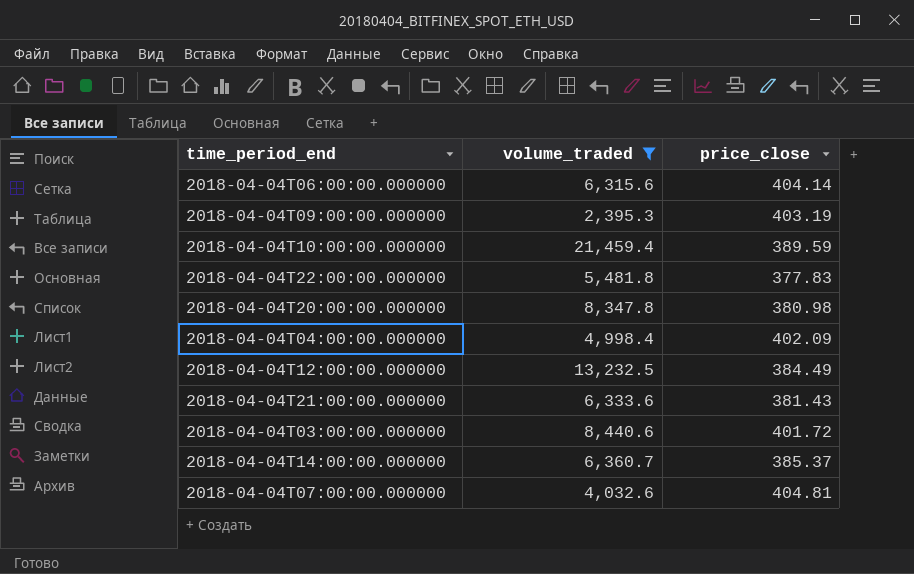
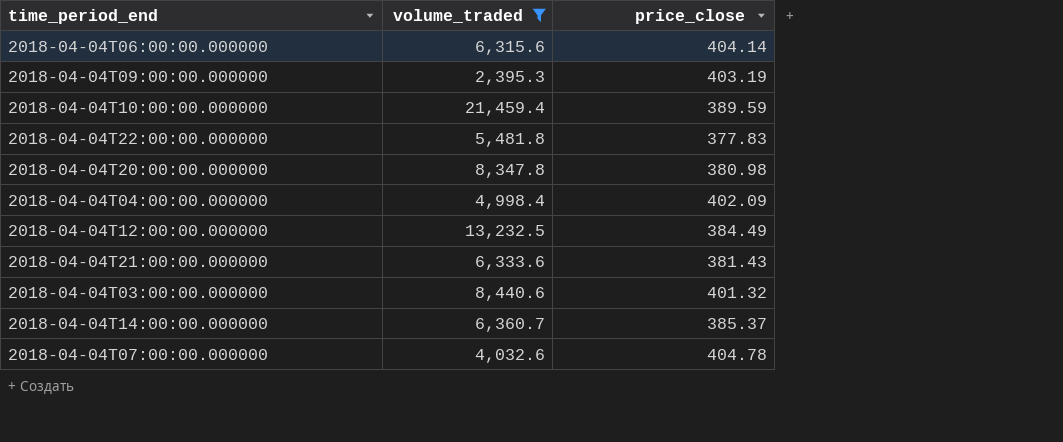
2018-04-04T03:00:00.000000 | price_close: 401.72 -> 401.32
2018-04-04T07:00:00.000000 | price_close: 404.81 -> 404.78

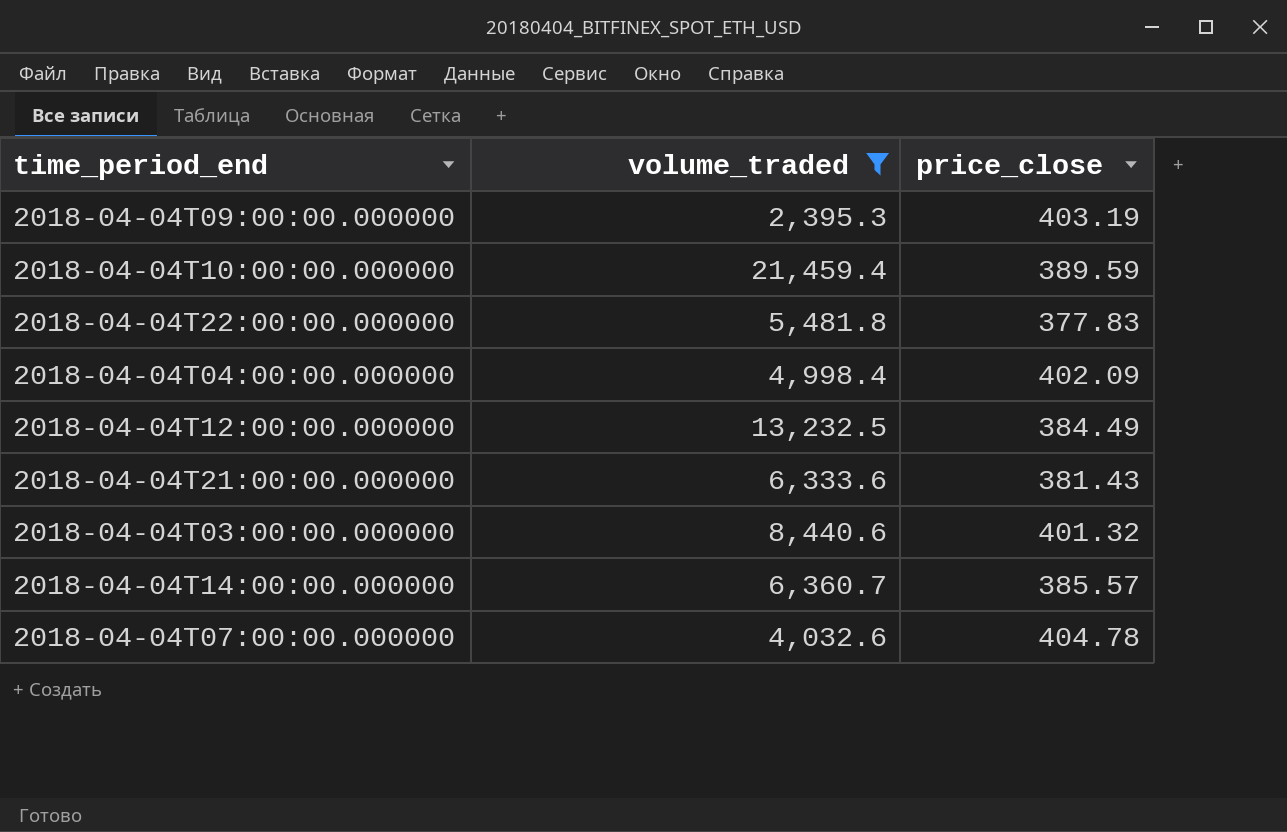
row 2018-04-04T06:00:00.000000: 6,315.6 | 404.14 -> none
row 2018-04-04T20:00:00.000000: 8,347.8 | 380.98 -> none
2018-04-04T14:00:00.000000 | price_close: 385.37 -> 385.57

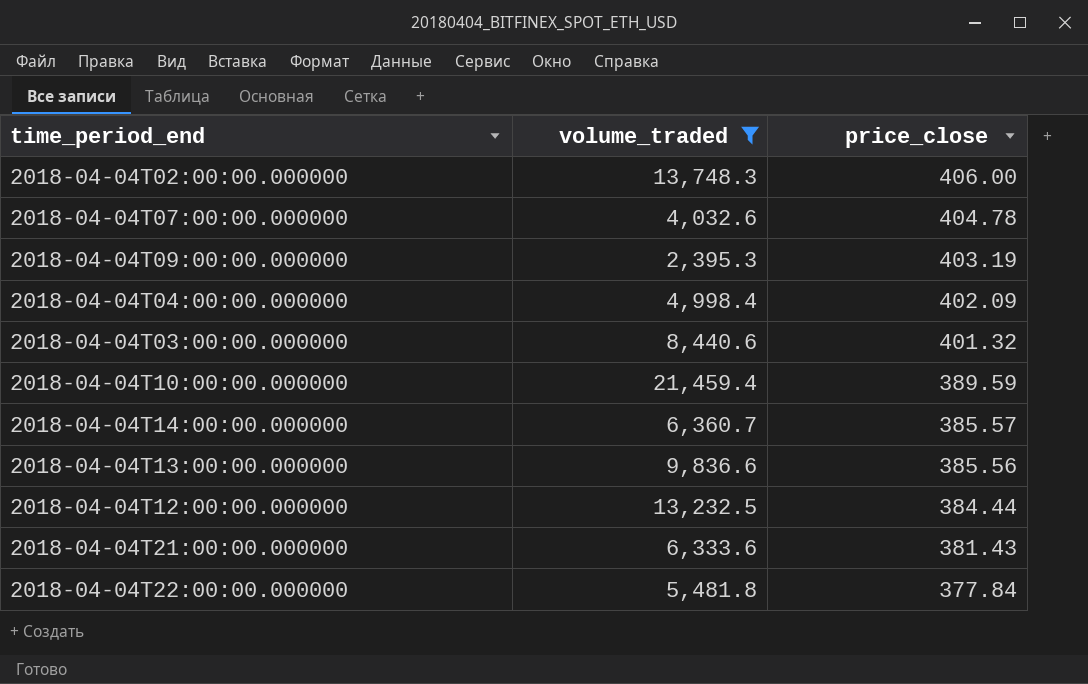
row order: none -> price_close descending
row 2018-04-04T02:00:00.000000: none -> 13,748.3 | 406.00
row 2018-04-04T13:00:00.000000: none -> 9,836.6 | 385.56
2018-04-04T12:00:00.000000 | price_close: 384.49 -> 384.44
2018-04-04T22:00:00.000000 | price_close: 377.83 -> 377.84

